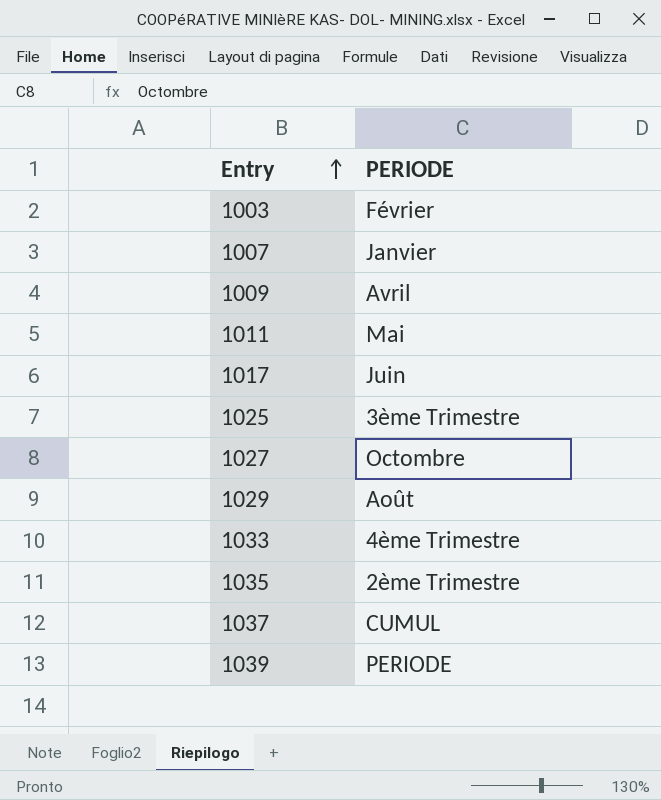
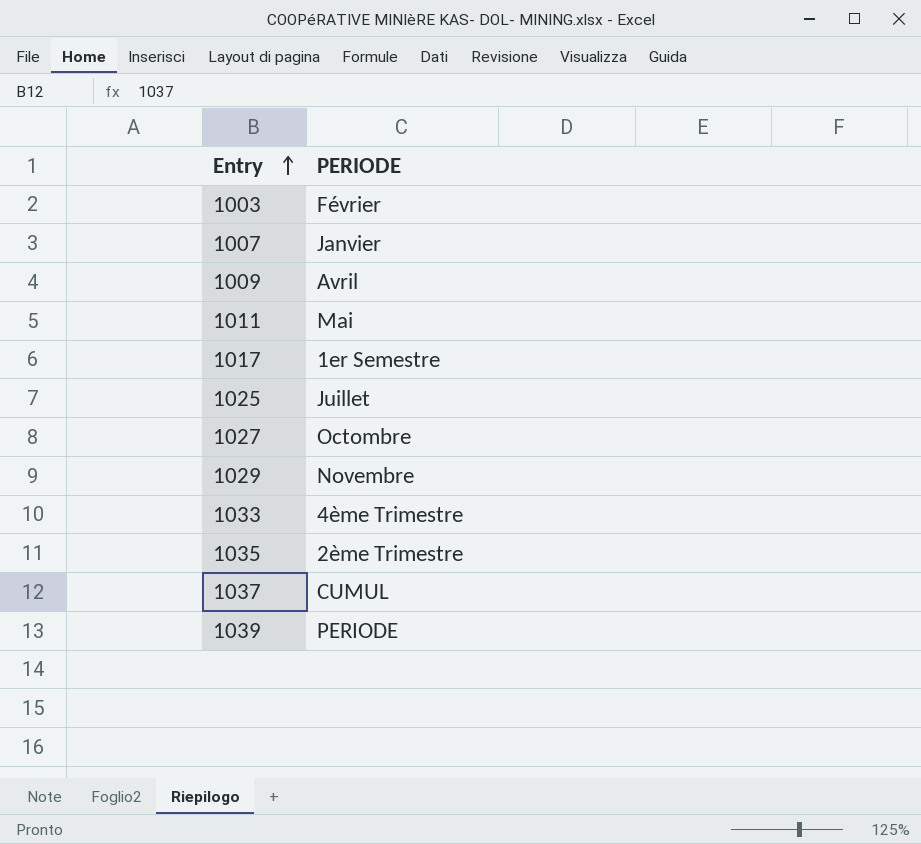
1017 | PERIODE: Juin -> 1er Semestre
1025 | PERIODE: 3ème Trimestre -> Juillet
1029 | PERIODE: Août -> Novembre

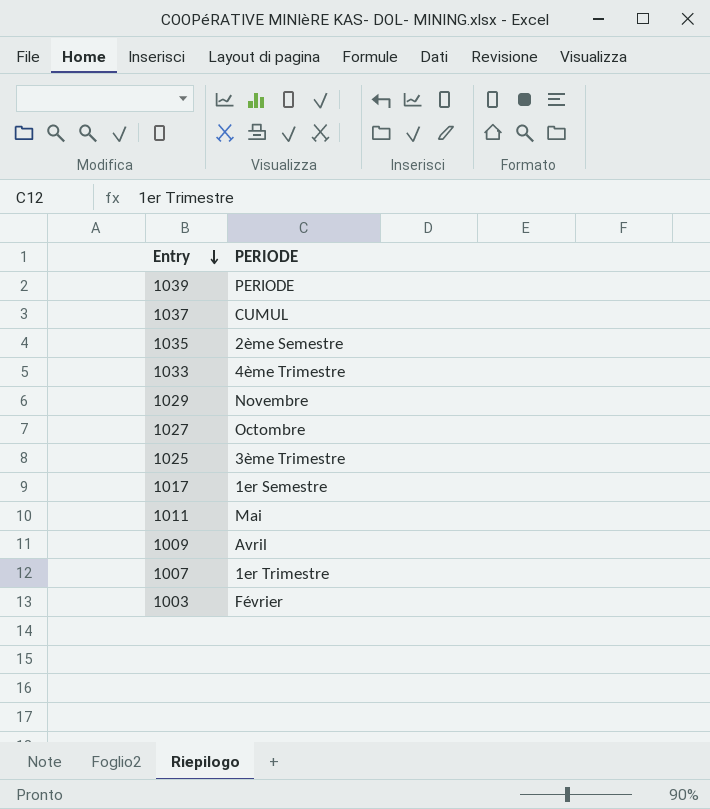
row order: Entry ascending -> Entry descending
1035 | PERIODE: 2ème Trimestre -> 2ème Semestre
1025 | PERIODE: Juillet -> 3ème Trimestre
1007 | PERIODE: Janvier -> 1er Trimestre

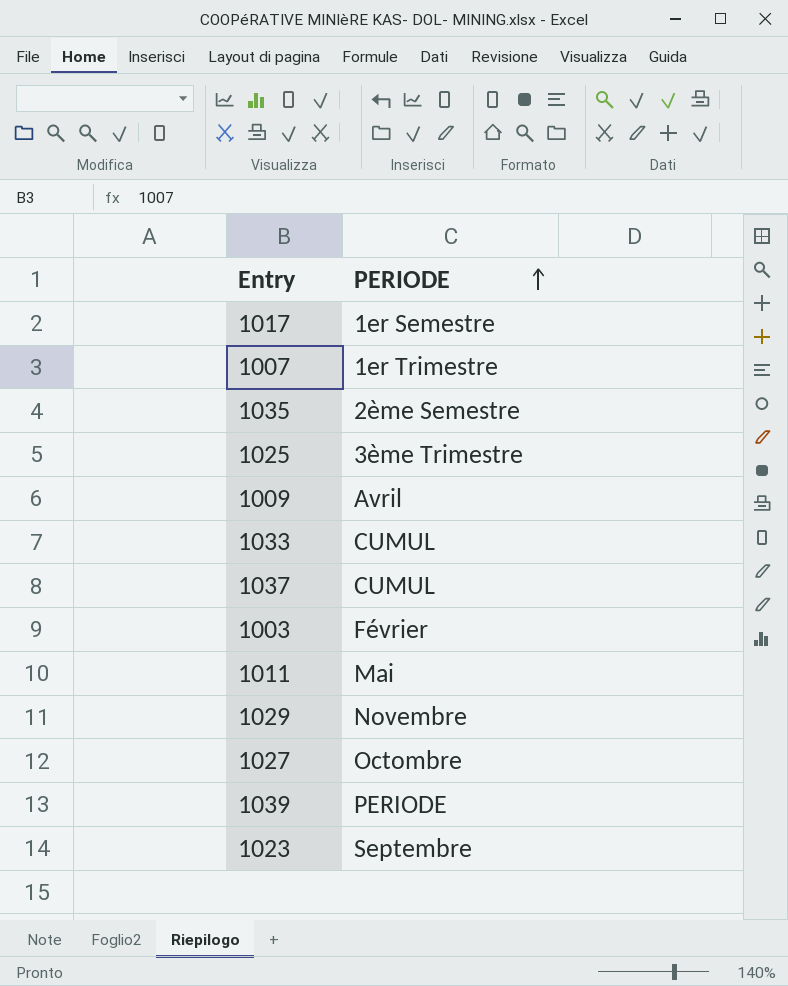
row order: Entry descending -> PERIODE ascending
1033 | PERIODE: 4ème Trimestre -> CUMUL
row 1023: none -> Septembre

